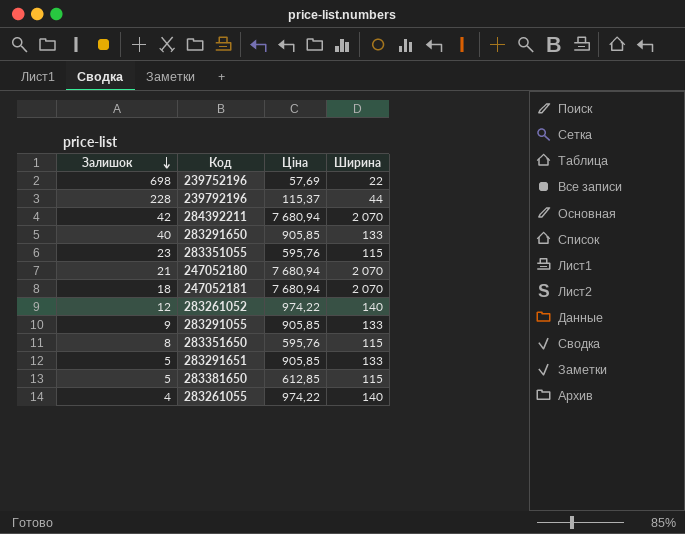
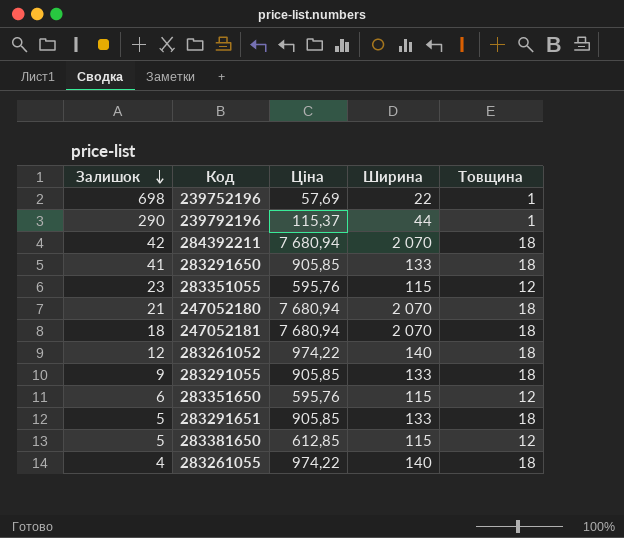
column Товщина | position: none -> 5
239792196 | Залишок: 228 -> 290
283291650 | Залишок: 40 -> 41
283351650 | Залишок: 8 -> 6

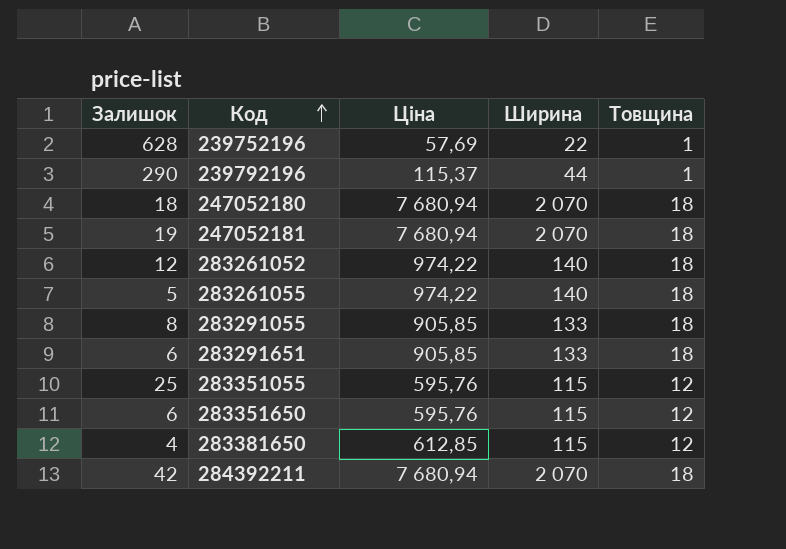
row order: Залишок descending -> Код ascending
row 283291650: 41 | 905,85 | 133 | 18 -> none
239752196 | Залишок: 698 -> 628
247052180 | Залишок: 21 -> 18
247052181 | Залишок: 18 -> 19
283261055 | Залишок: 4 -> 5
283291055 | Залишок: 9 -> 8
283291651 | Залишок: 5 -> 6
283351055 | Залишок: 23 -> 25
283381650 | Залишок: 5 -> 4

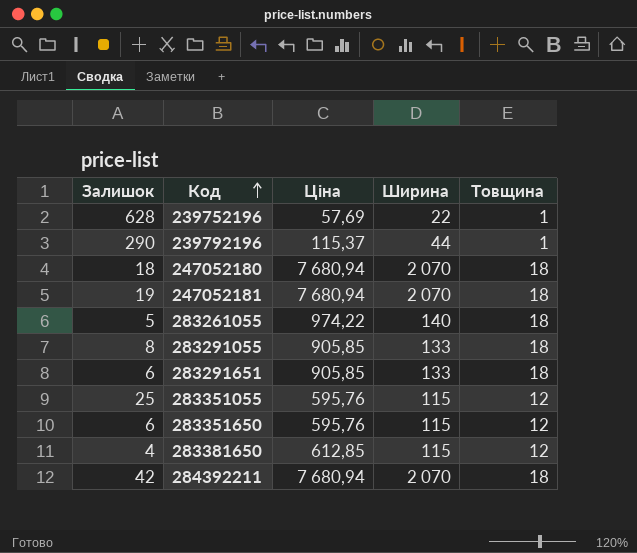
row 283261052: 12 | 974,22 | 140 | 18 -> none

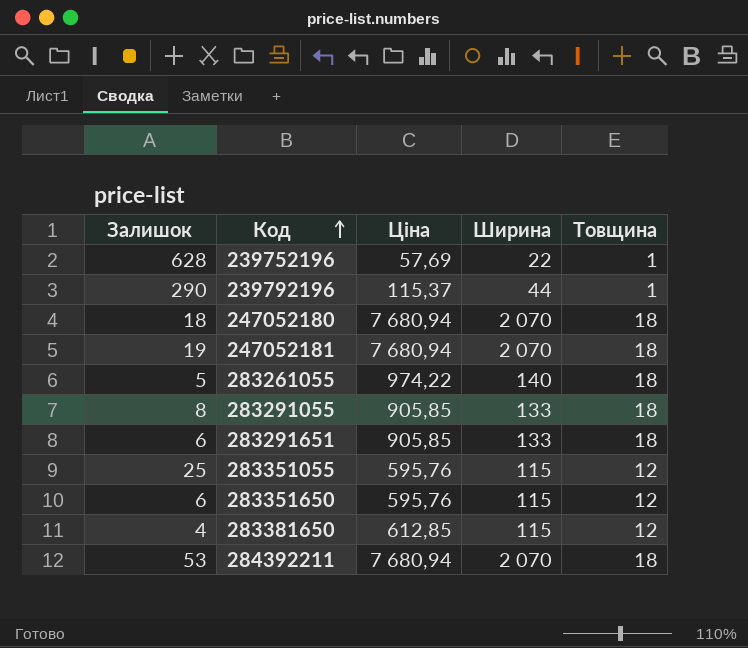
284392211 | Залишок: 42 -> 53

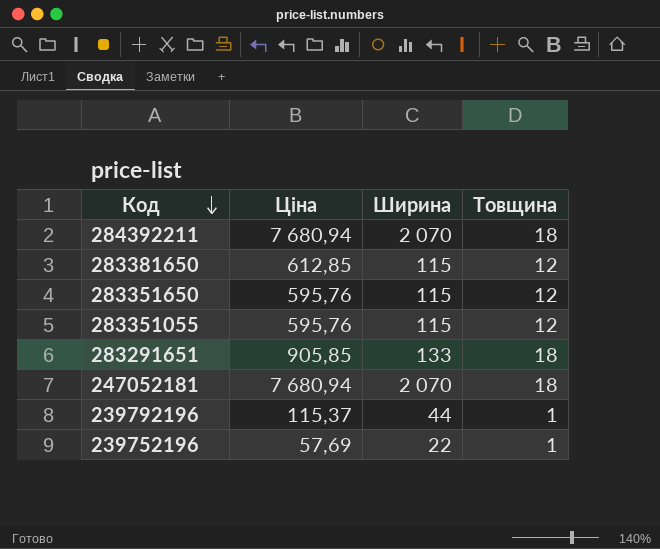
row order: Код ascending -> Код descending
column Залишок | position: 1 -> none
row 247052180: 18 | 7 680,94 | 2 070 | 18 -> none
row 283261055: 5 | 974,22 | 140 | 18 -> none
row 283291055: 8 | 905,85 | 133 | 18 -> none

